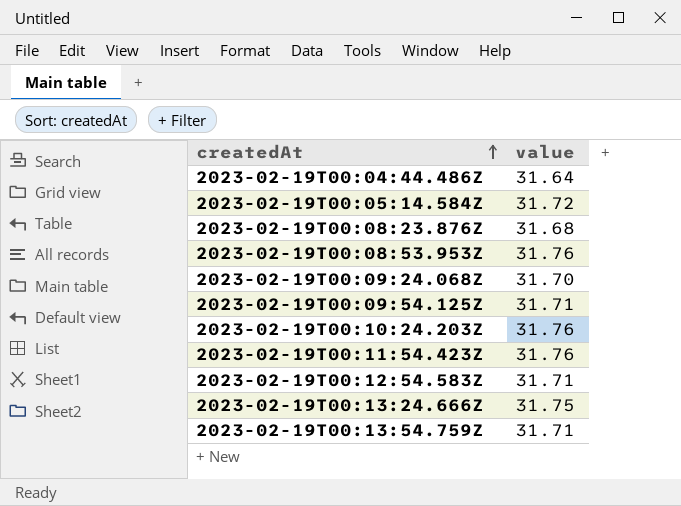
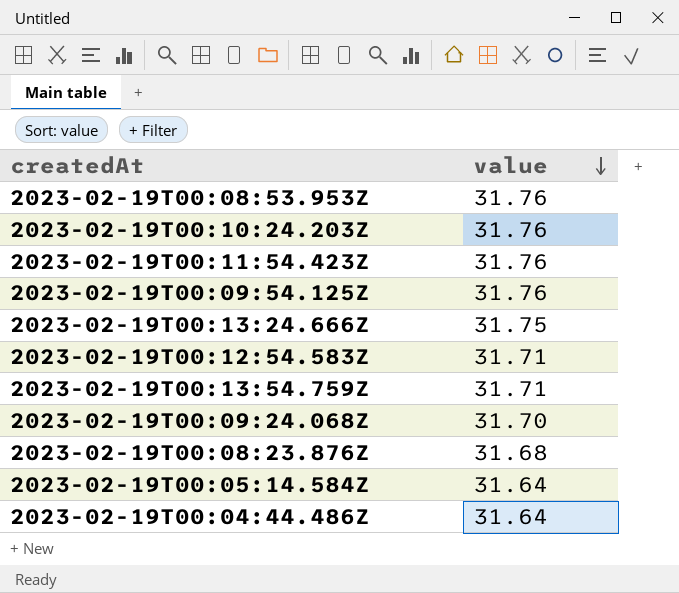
row order: createdAt ascending -> value descending
2023-02-19T00:09:54.125Z | value: 31.71 -> 31.76
2023-02-19T00:05:14.584Z | value: 31.72 -> 31.64

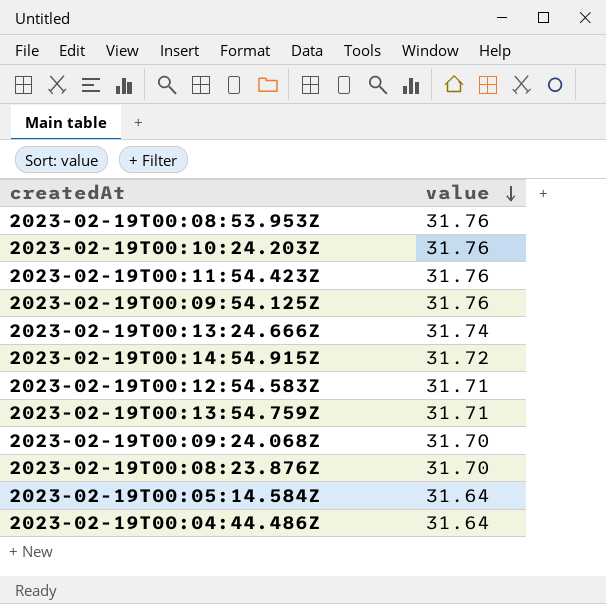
2023-02-19T00:13:24.666Z | value: 31.75 -> 31.74
row 2023-02-19T00:14:54.915Z: none -> 31.72
2023-02-19T00:08:23.876Z | value: 31.68 -> 31.70

